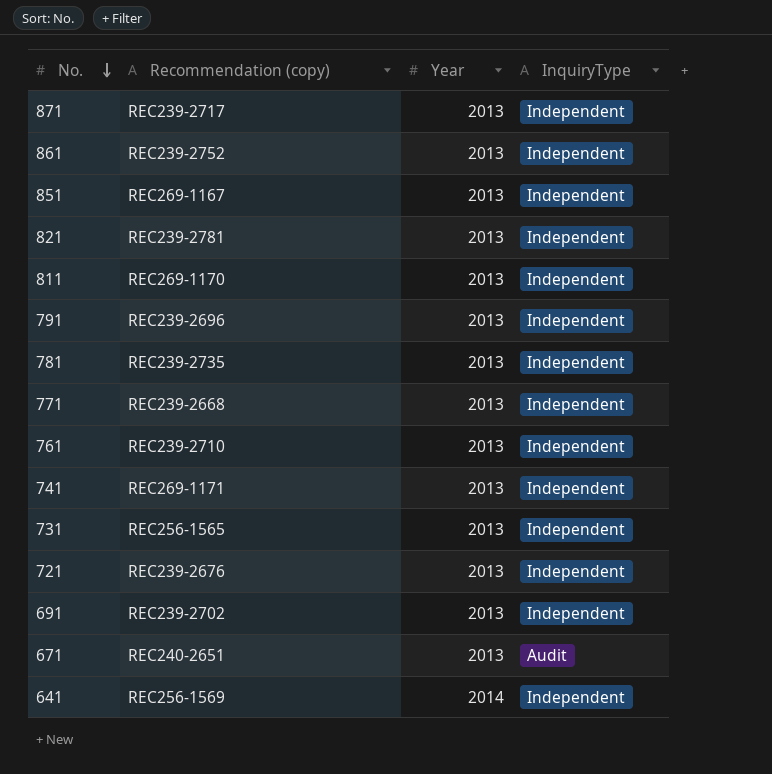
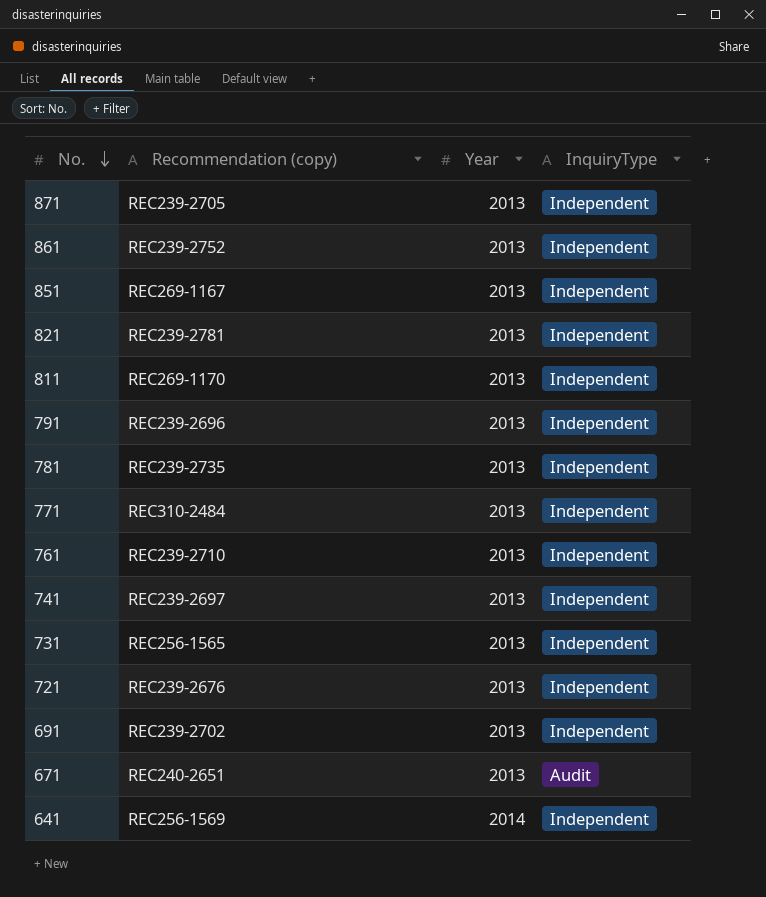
871 | Recommendation (copy): REC239-2717 -> REC239-2705
771 | Recommendation (copy): REC239-2668 -> REC310-2484
741 | Recommendation (copy): REC269-1171 -> REC239-2697

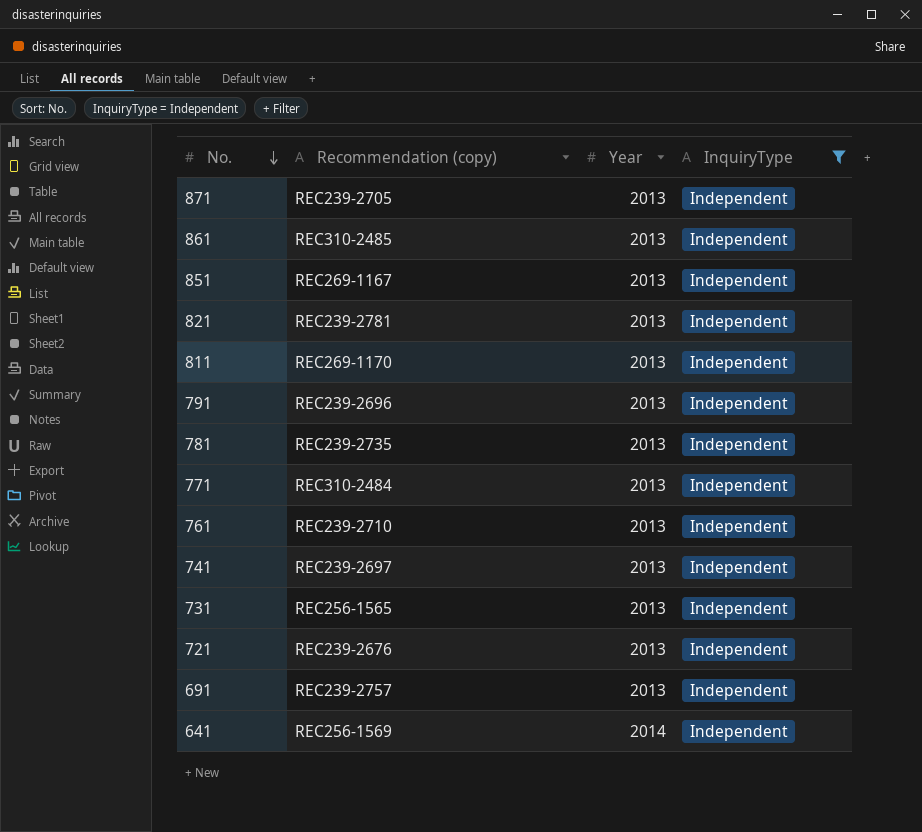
filter: none -> InquiryType = Independent
861 | Recommendation (copy): REC239-2752 -> REC310-2485
691 | Recommendation (copy): REC239-2702 -> REC239-2757

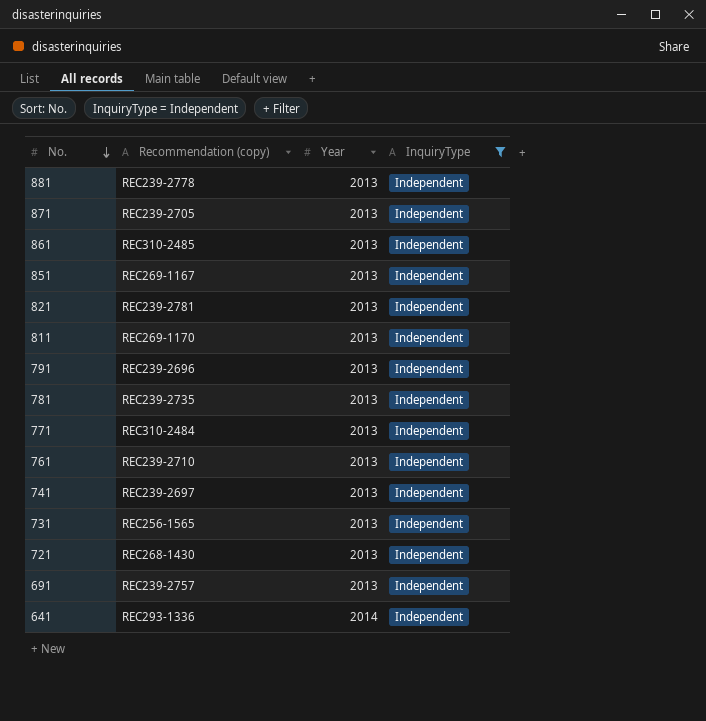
row 881: none -> REC239-2778 | 2013 | Independent
721 | Recommendation (copy): REC239-2676 -> REC268-1430
641 | Recommendation (copy): REC256-1569 -> REC293-1336

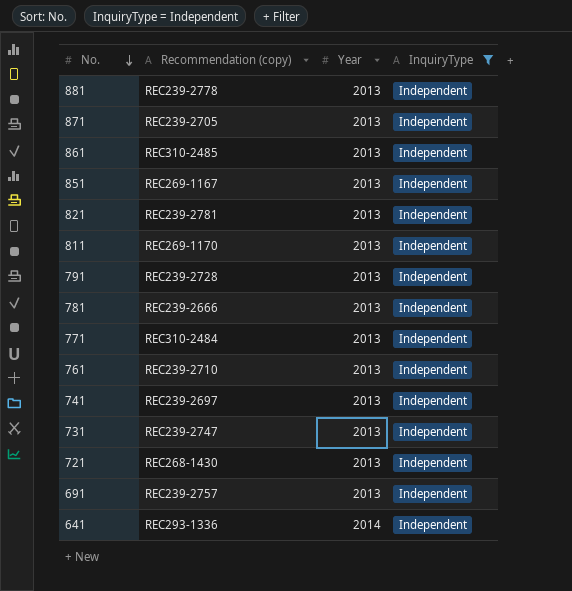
791 | Recommendation (copy): REC239-2696 -> REC239-2728
781 | Recommendation (copy): REC239-2735 -> REC239-2666
731 | Recommendation (copy): REC256-1565 -> REC239-2747

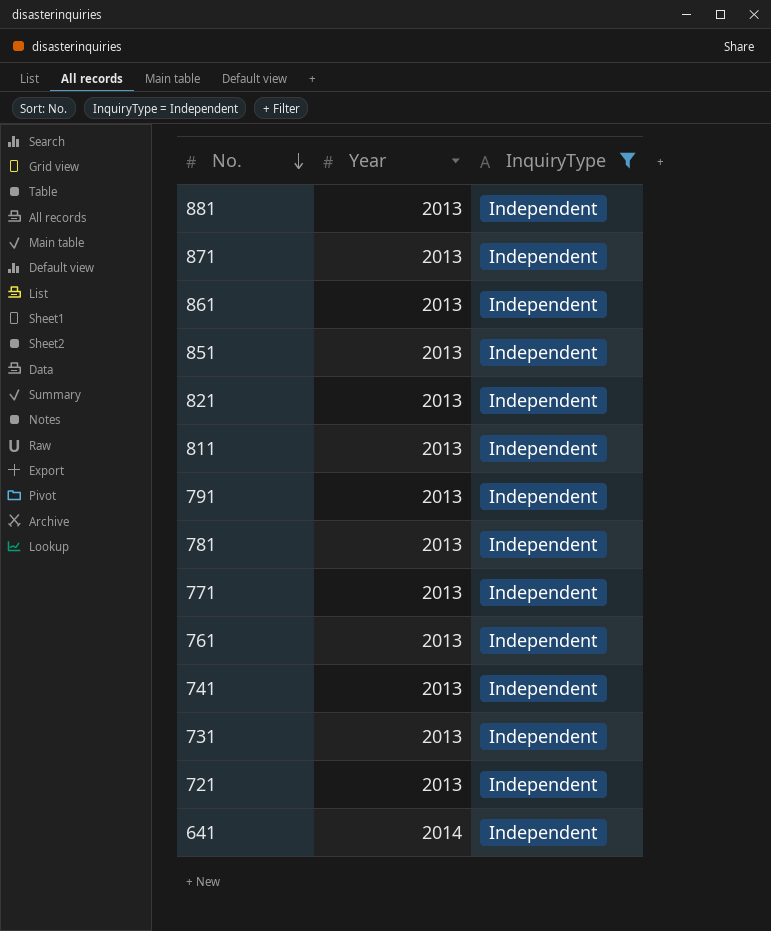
column Recommendation (copy) | position: 2 -> none
row 691: REC239-2757 | 2013 | Independent -> none

